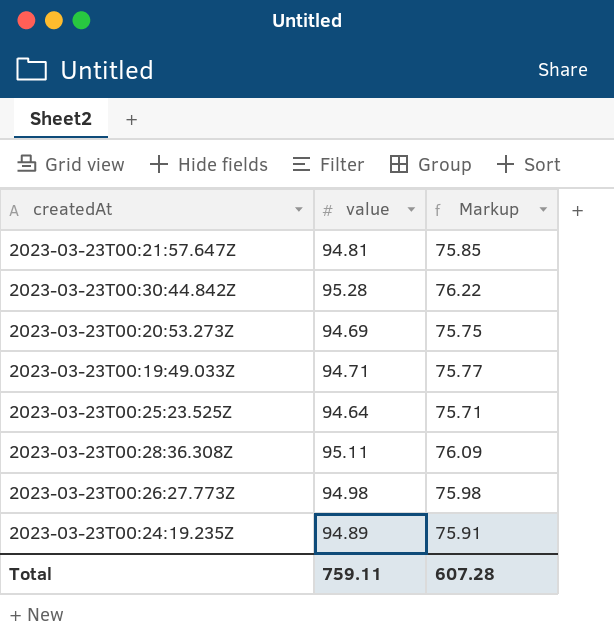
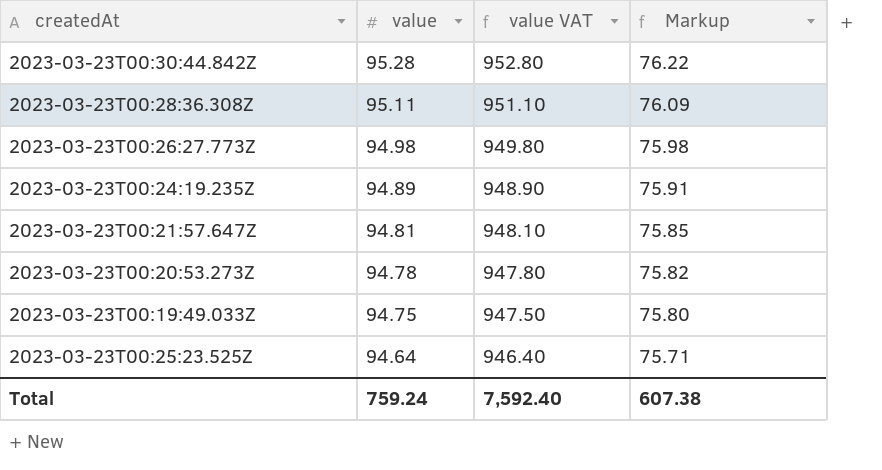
row order: none -> value descending
column value VAT | formula: none -> [value] * 10
2023-03-23T00:20:53.273Z | value: 94.69 -> 94.78
2023-03-23T00:20:53.273Z | Markup: 75.75 -> 75.82
2023-03-23T00:19:49.033Z | value: 94.71 -> 94.75
2023-03-23T00:19:49.033Z | Markup: 75.77 -> 75.80
Total | value: 759.11 -> 759.24
Total | Markup: 607.28 -> 607.38

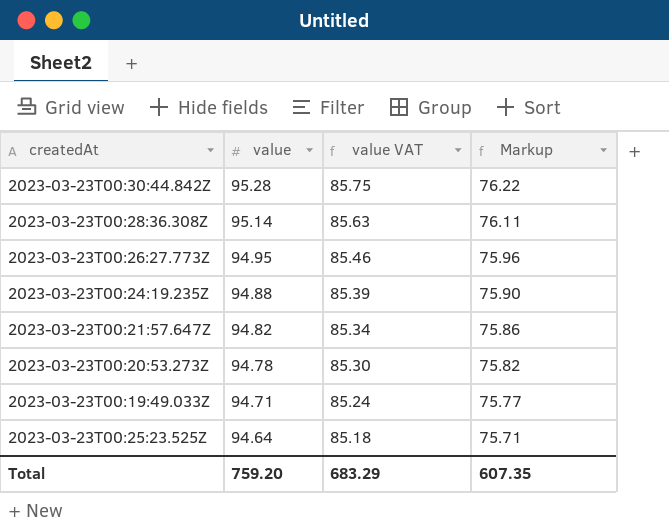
column value VAT | formula: [value] * 10 -> [value] * 0.9
2023-03-23T00:28:36.308Z | value: 95.11 -> 95.14
2023-03-23T00:28:36.308Z | Markup: 76.09 -> 76.11
2023-03-23T00:26:27.773Z | value: 94.98 -> 94.95
2023-03-23T00:26:27.773Z | Markup: 75.98 -> 75.96
2023-03-23T00:24:19.235Z | value: 94.89 -> 94.88
2023-03-23T00:24:19.235Z | Markup: 75.91 -> 75.90
2023-03-23T00:21:57.647Z | value: 94.81 -> 94.82
2023-03-23T00:21:57.647Z | Markup: 75.85 -> 75.86
2023-03-23T00:19:49.033Z | value: 94.75 -> 94.71
2023-03-23T00:19:49.033Z | Markup: 75.80 -> 75.77
Total | value: 759.24 -> 759.20
Total | value VAT: 7,592.40 -> 683.29
Total | Markup: 607.38 -> 607.35

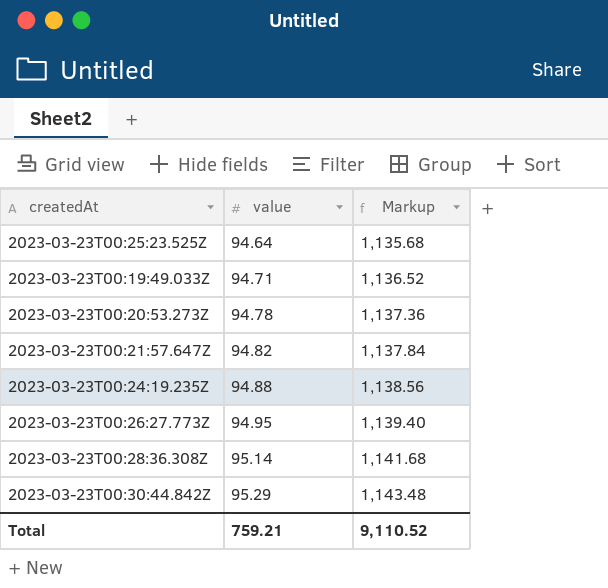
row order: value descending -> value ascending
column value VAT | formula: [value] * 0.9 -> none
column Markup | formula: [value] * 0.8 -> [value] * 12
2023-03-23T00:30:44.842Z | value: 95.28 -> 95.29
Total | value: 759.20 -> 759.21
Total | Markup: 607.35 -> 9,110.52

